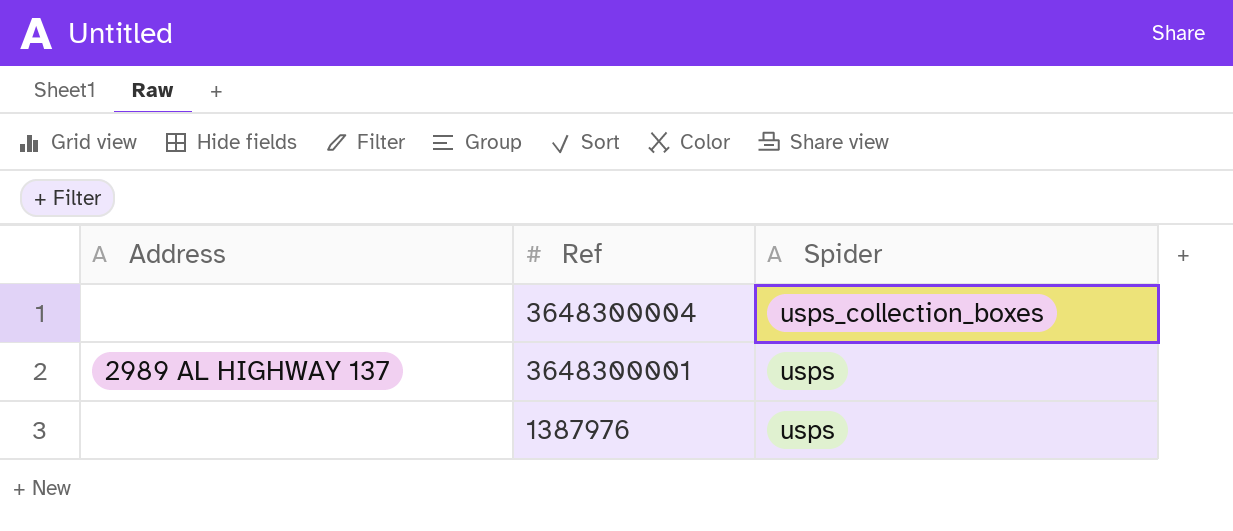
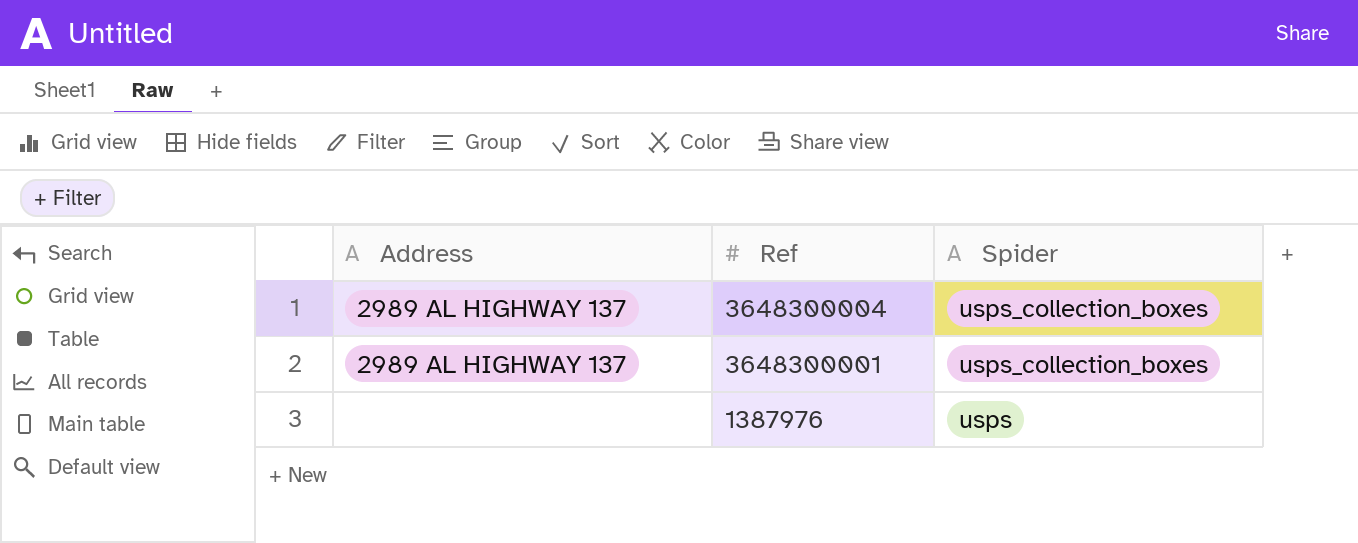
3648300004 | Address: none -> 2989 AL HIGHWAY 137
3648300001 | Spider: usps -> usps_collection_boxes

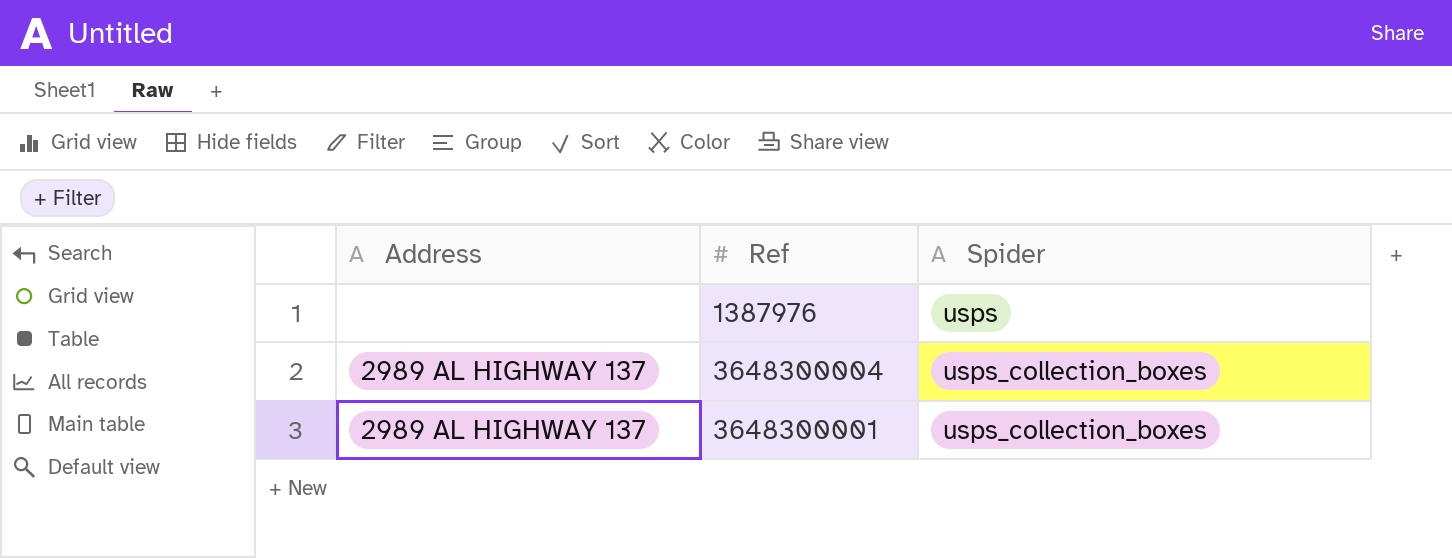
row order: Ref descending -> Spider ascending

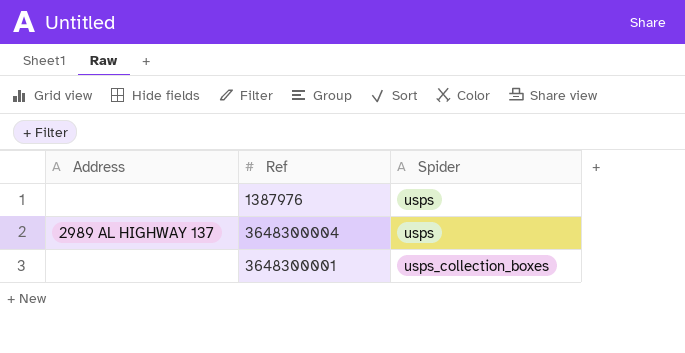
3648300004 | Spider: usps_collection_boxes -> usps
3648300001 | Address: 2989 AL HIGHWAY 137 -> none

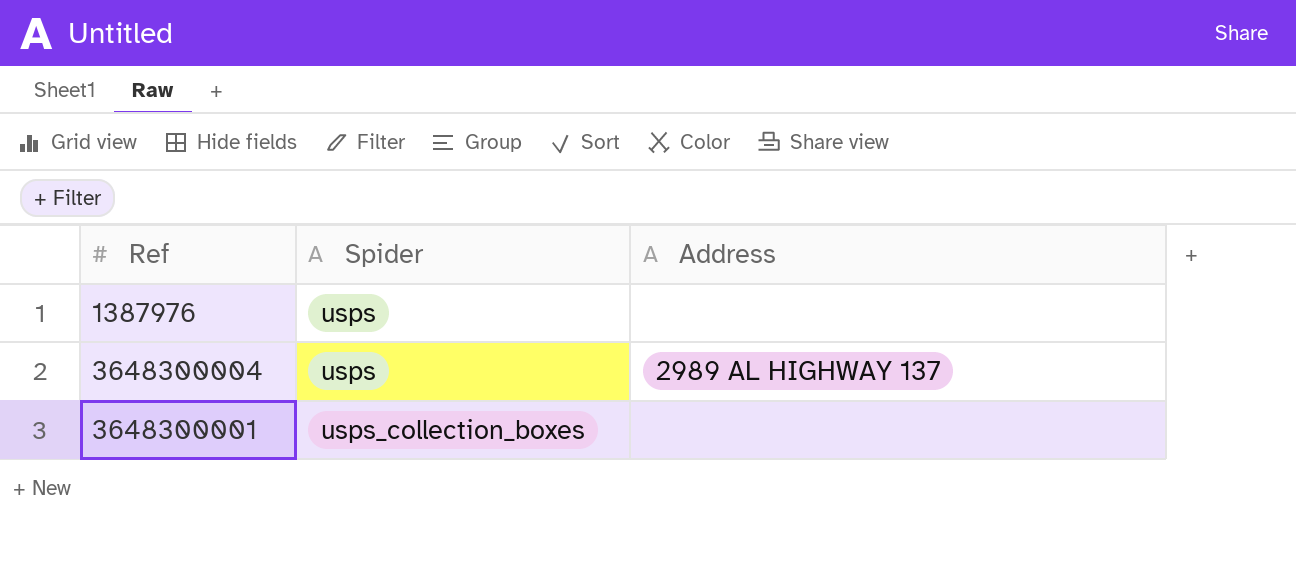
column Address | position: 1 -> 3

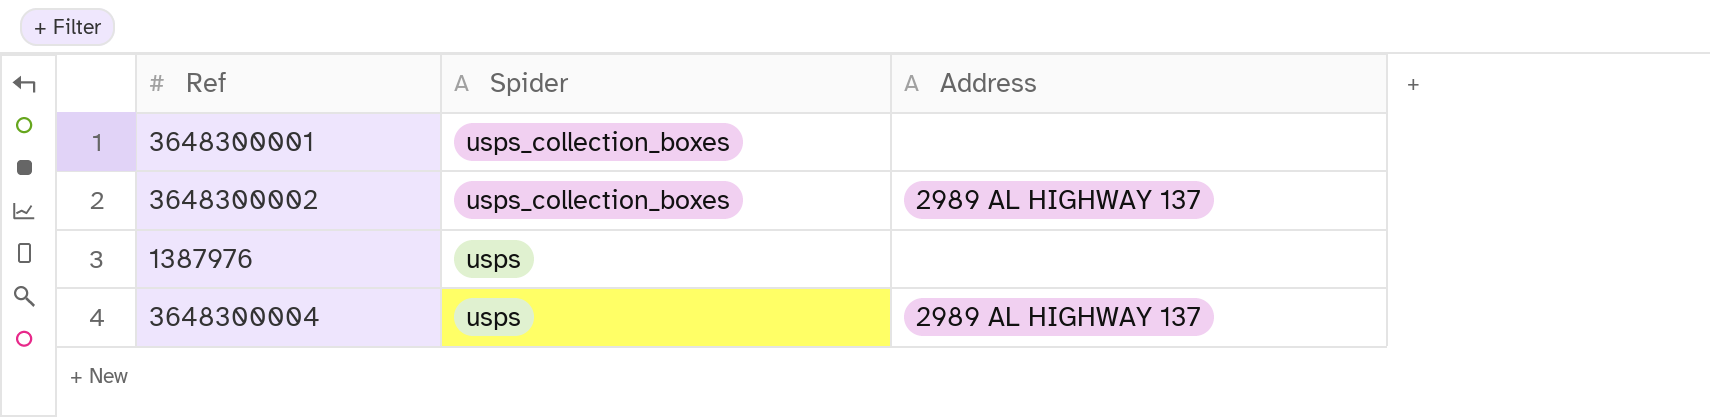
row order: Spider ascending -> Spider descending
row 3648300002: none -> usps_collection_boxes | 2989 AL HIGHWAY 137

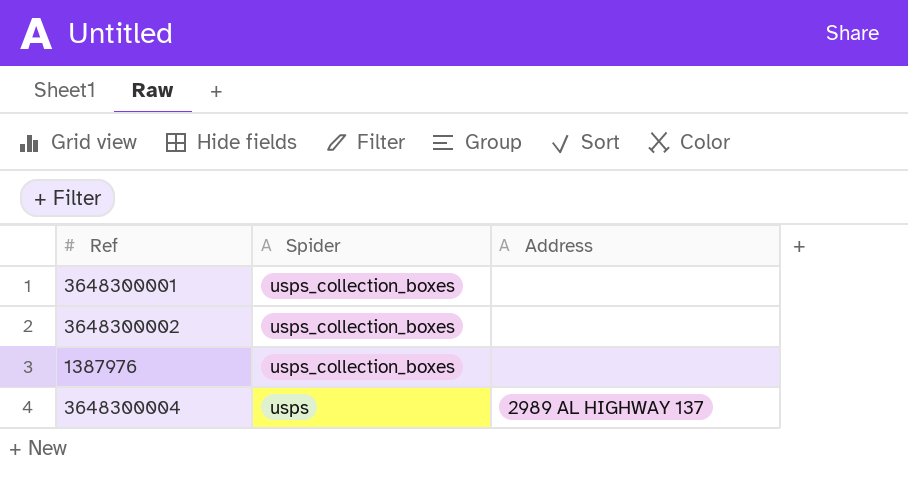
3648300002 | Address: 2989 AL HIGHWAY 137 -> none
1387976 | Spider: usps -> usps_collection_boxes

